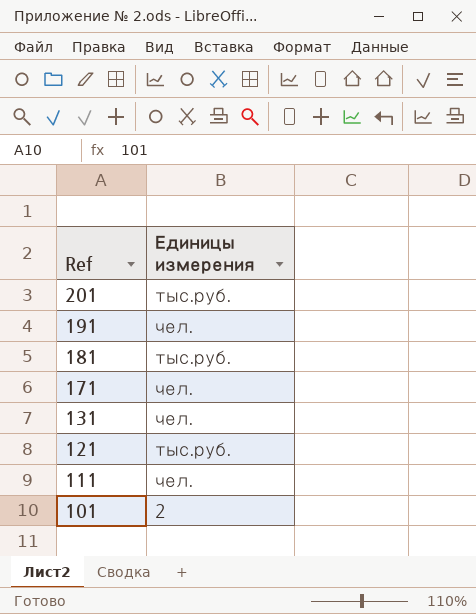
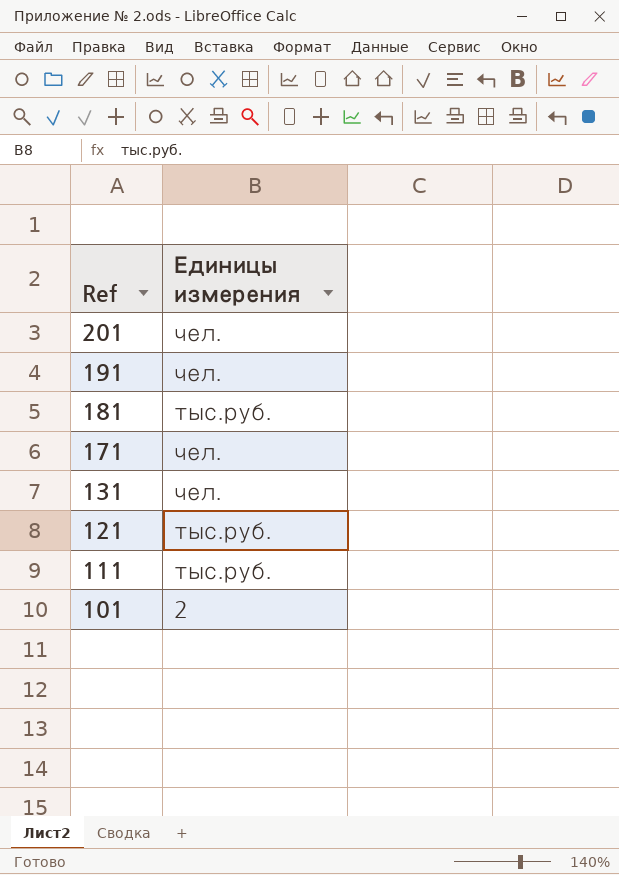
201 | Единицы измерения: тыс.руб. -> чел.
111 | Единицы измерения: чел. -> тыс.руб.

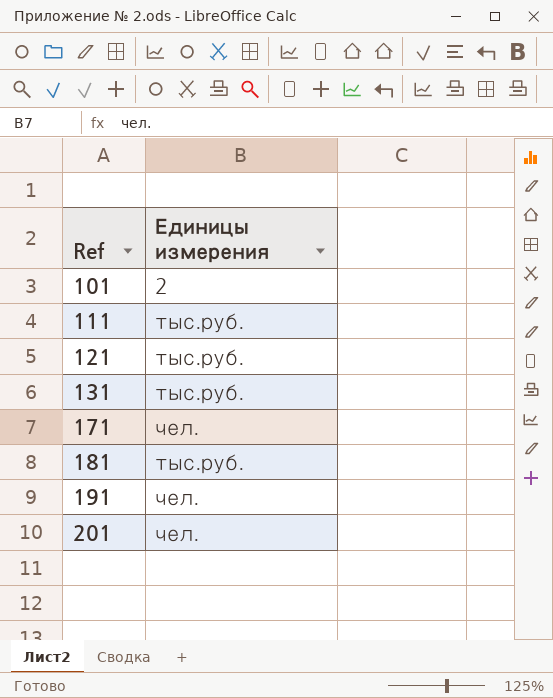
row order: Ref descending -> Ref ascending
131 | Единицы измерения: чел. -> тыс.руб.

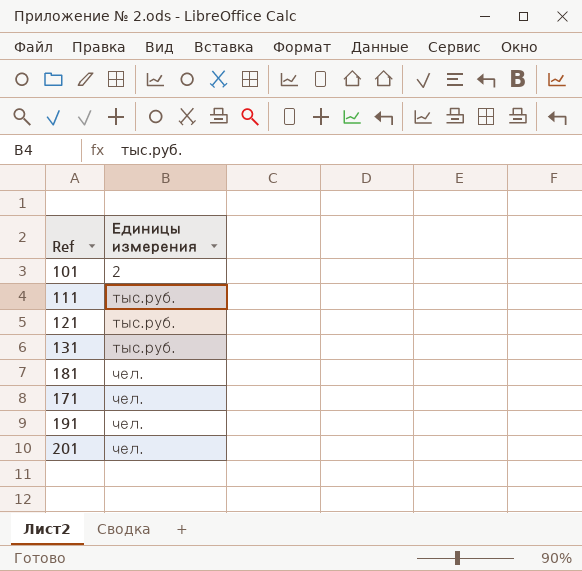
row order: Ref ascending -> Единицы измерения ascending
181 | Единицы измерения: тыс.руб. -> чел.

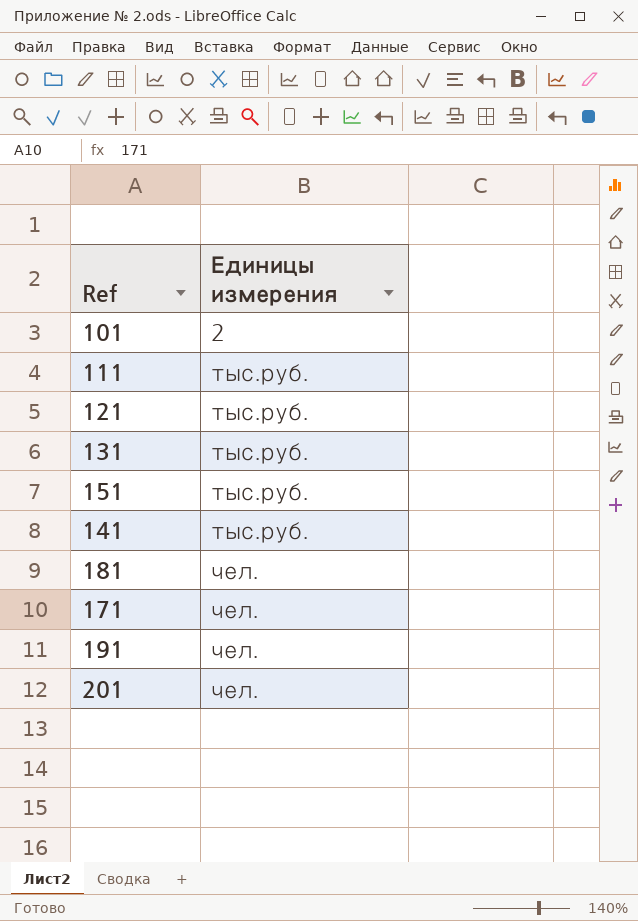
row 151: none -> тыс.руб.
row 141: none -> тыс.руб.

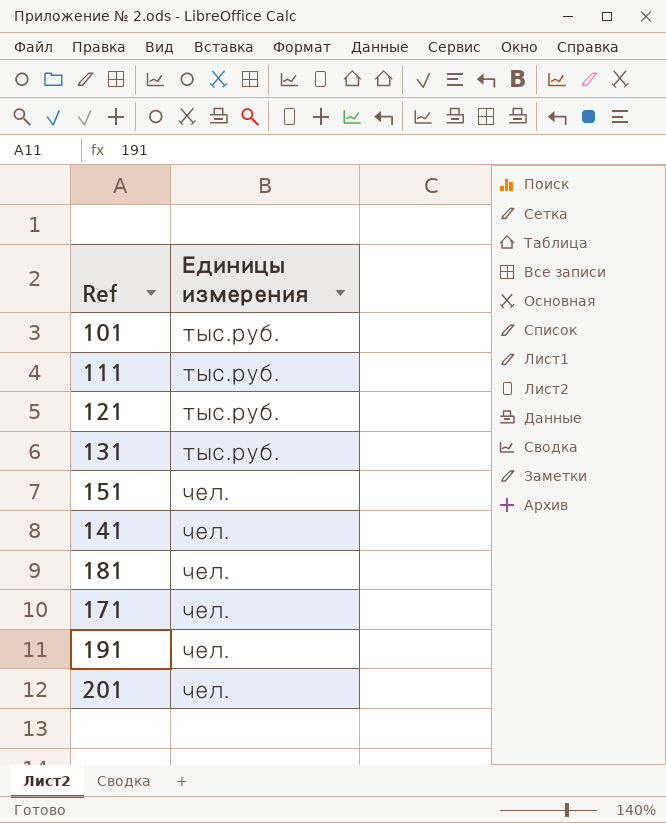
101 | Единицы измерения: 2 -> тыс.руб.
151 | Единицы измерения: тыс.руб. -> чел.
141 | Единицы измерения: тыс.руб. -> чел.

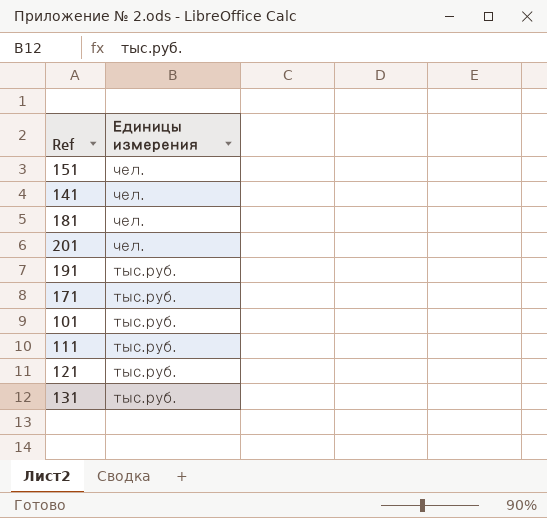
row order: Единицы измерения ascending -> Единицы измерения descending
191 | Единицы измерения: чел. -> тыс.руб.
171 | Единицы измерения: чел. -> тыс.руб.

